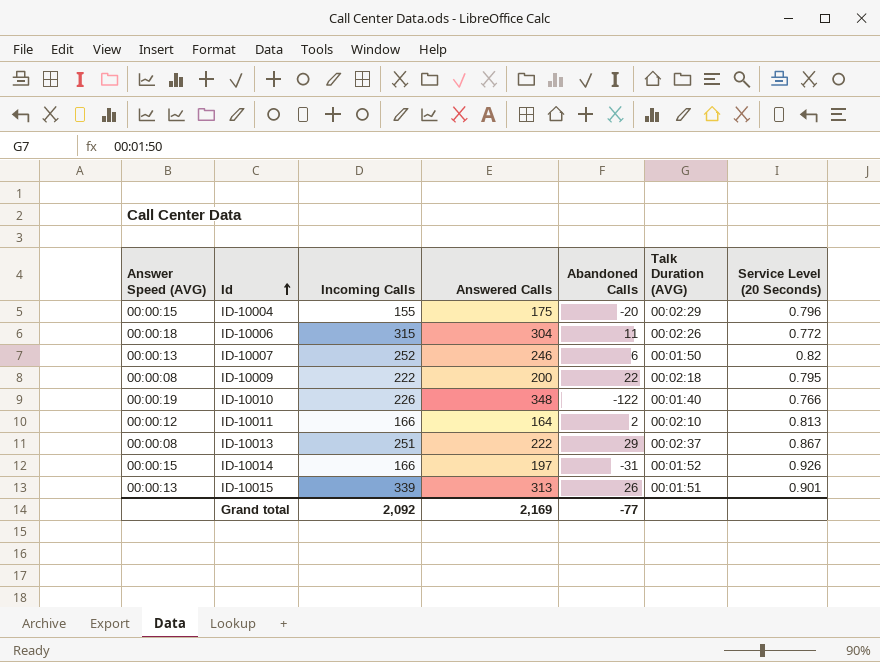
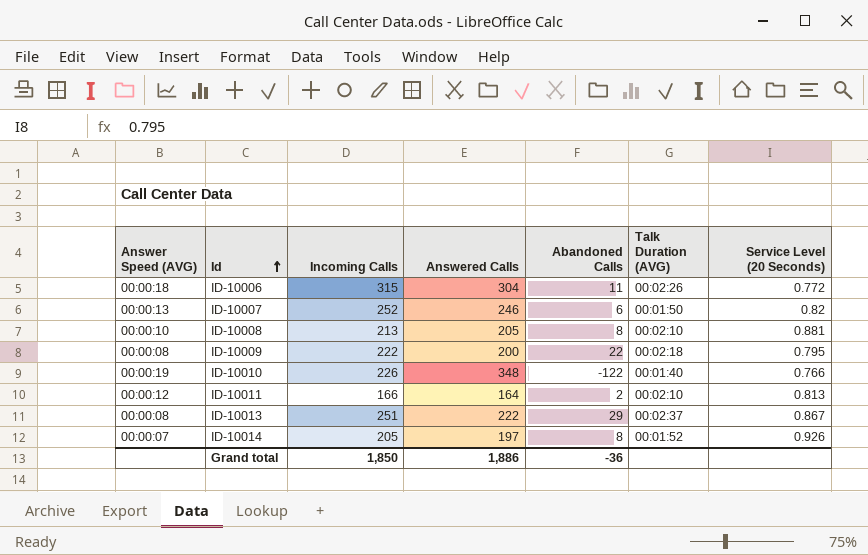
row ID-10004: 00:00:15 | 155 | 175 | -20 | 00:02:29 | 0.796 -> none
row ID-10015: 00:00:13 | 339 | 313 | 26 | 00:01:51 | 0.901 -> none
row ID-10008: none -> 00:00:10 | 213 | 205 | 8 | 00:02:10 | 0.881
ID-10014 | Answer Speed (AVG): 00:00:15 -> 00:00:07
ID-10014 | Incoming Calls: 166 -> 205
ID-10014 | Abandoned Calls: -31 -> 8
Grand total | Incoming Calls: 2,092 -> 1,850
Grand total | Answered Calls: 2,169 -> 1,886
Grand total | Abandoned Calls: -77 -> -36

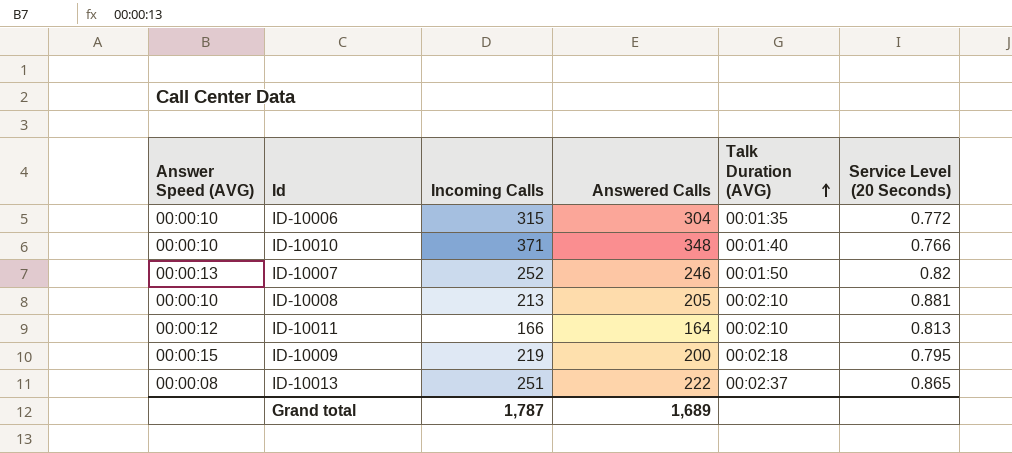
row order: Id ascending -> Talk Duration (AVG) ascending
column Abandoned Calls | formula: [Incoming Calls] - [Answered Calls] -> none
row ID-10014: 00:00:07 | 205 | 197 | 8 | 00:01:52 | 0.926 -> none
ID-10006 | Answer Speed (AVG): 00:00:18 -> 00:00:10
ID-10006 | Talk Duration (AVG): 00:02:26 -> 00:01:35
ID-10010 | Answer Speed (AVG): 00:00:19 -> 00:00:10
ID-10010 | Incoming Calls: 226 -> 371
ID-10009 | Answer Speed (AVG): 00:00:08 -> 00:00:15
ID-10009 | Incoming Calls: 222 -> 219
ID-10013 | Service Level (20 Seconds): 0.867 -> 0.865
Grand total | Incoming Calls: 1,850 -> 1,787
Grand total | Answered Calls: 1,886 -> 1,689

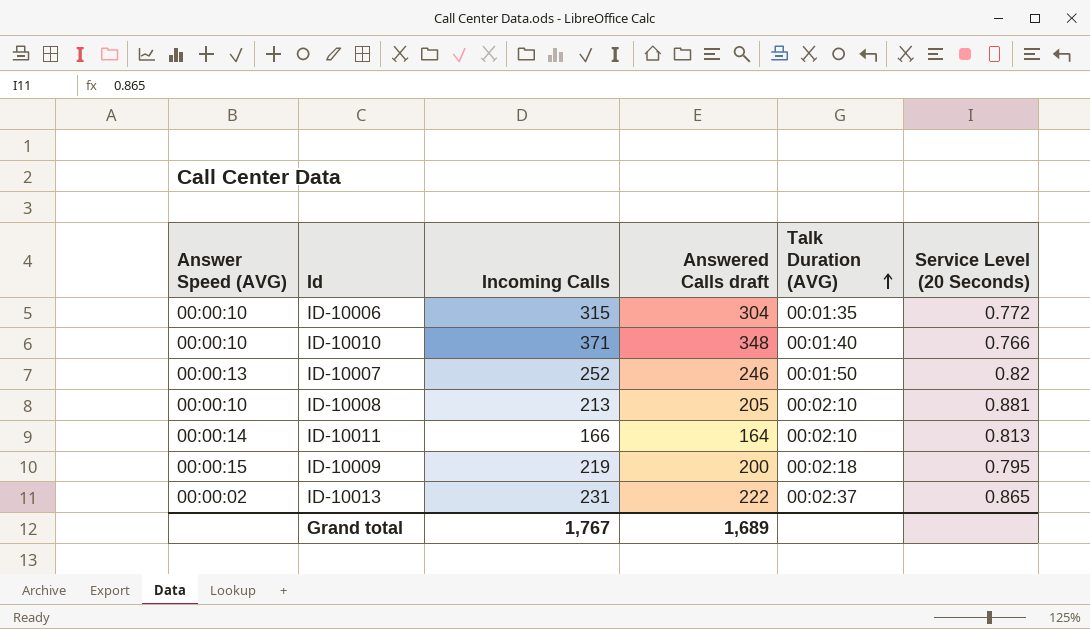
column name: Answered Calls -> Answered Calls draft
ID-10011 | Answer Speed (AVG): 00:00:12 -> 00:00:14
ID-10013 | Answer Speed (AVG): 00:00:08 -> 00:00:02
ID-10013 | Incoming Calls: 251 -> 231
Grand total | Incoming Calls: 1,787 -> 1,767

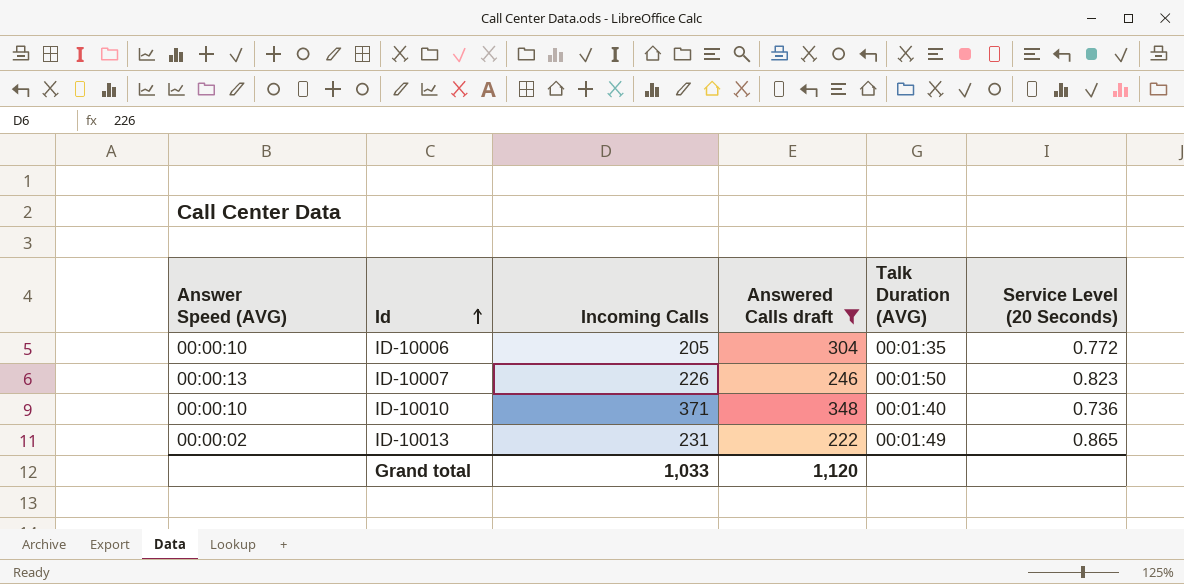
filter: none -> Answered Calls draft >= 222
row order: Talk Duration (AVG) ascending -> Id ascending
ID-10006 | Incoming Calls: 315 -> 205
ID-10007 | Incoming Calls: 252 -> 226
ID-10007 | Service Level (20 Seconds): 0.82 -> 0.823
ID-10010 | Service Level (20 Seconds): 0.766 -> 0.736
ID-10013 | Talk Duration (AVG): 00:02:37 -> 00:01:49
Grand total | Incoming Calls: 1,767 -> 1,033
Grand total | Answered Calls draft: 1,689 -> 1,120

